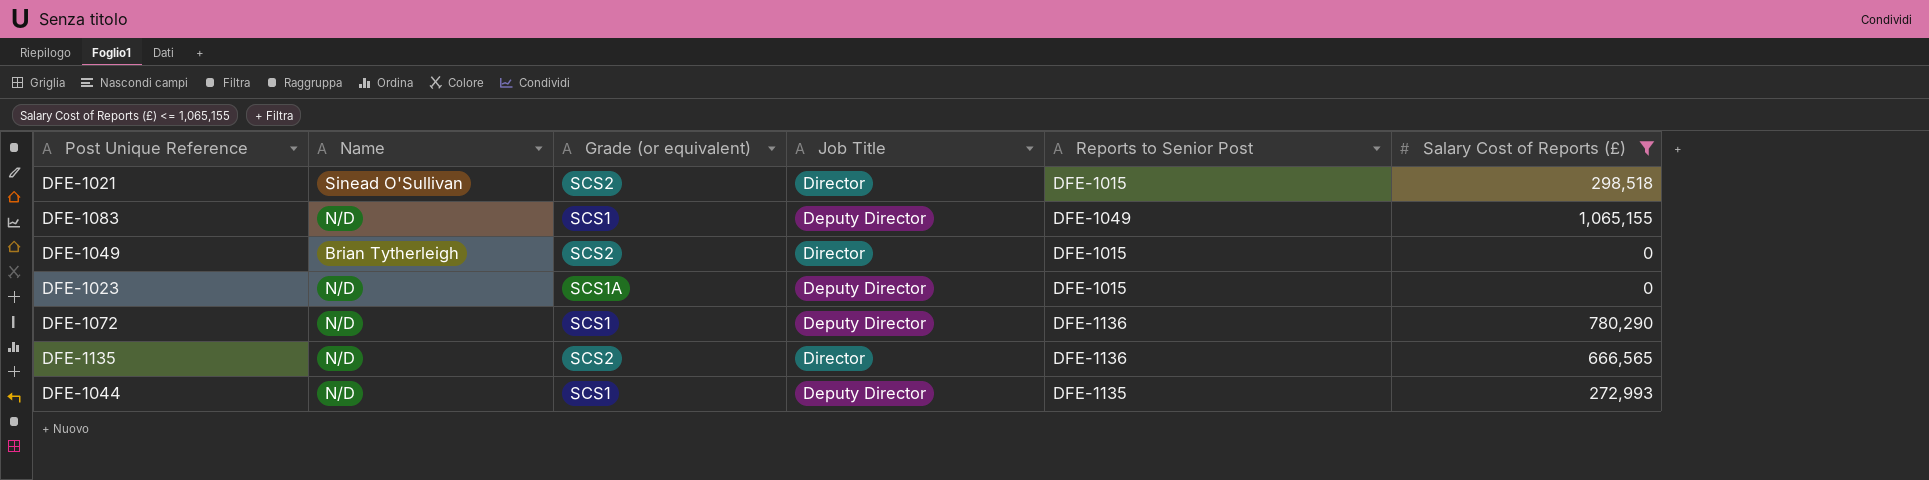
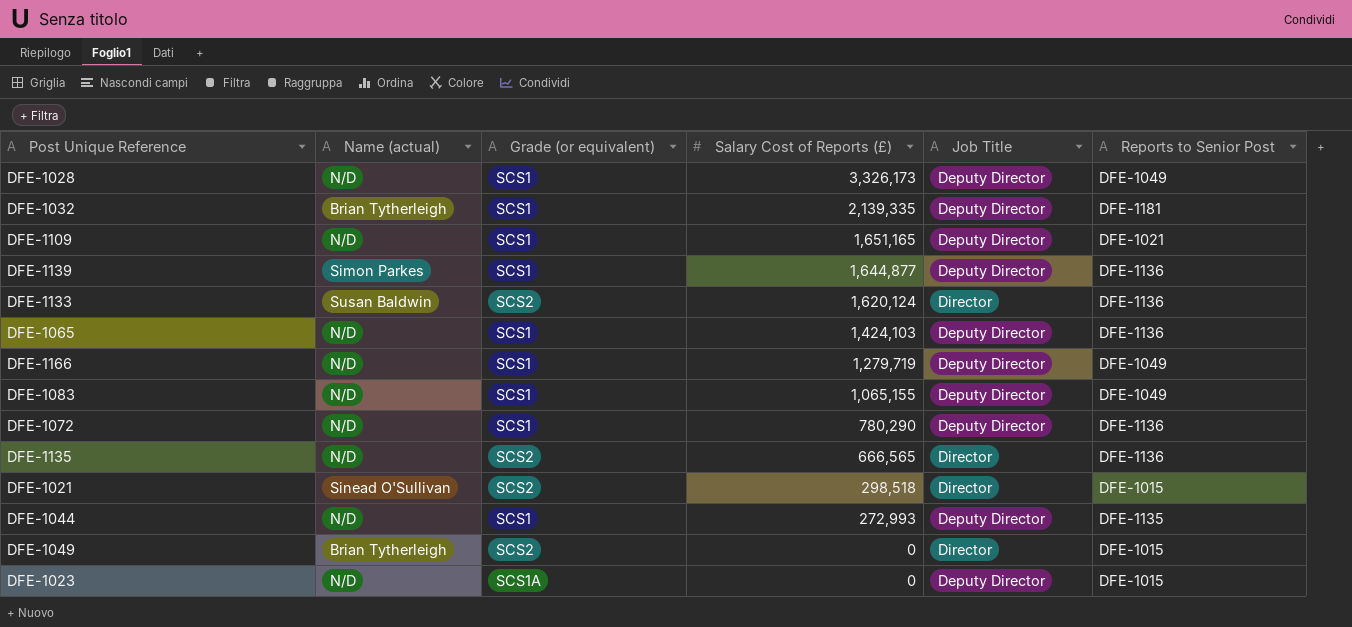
filter: Salary Cost of Reports (£) <= 1,065,155 -> none
row order: none -> Salary Cost of Reports (£) descending
column name: Name -> Name (actual)
column Salary Cost of Reports (£) | position: 6 -> 4

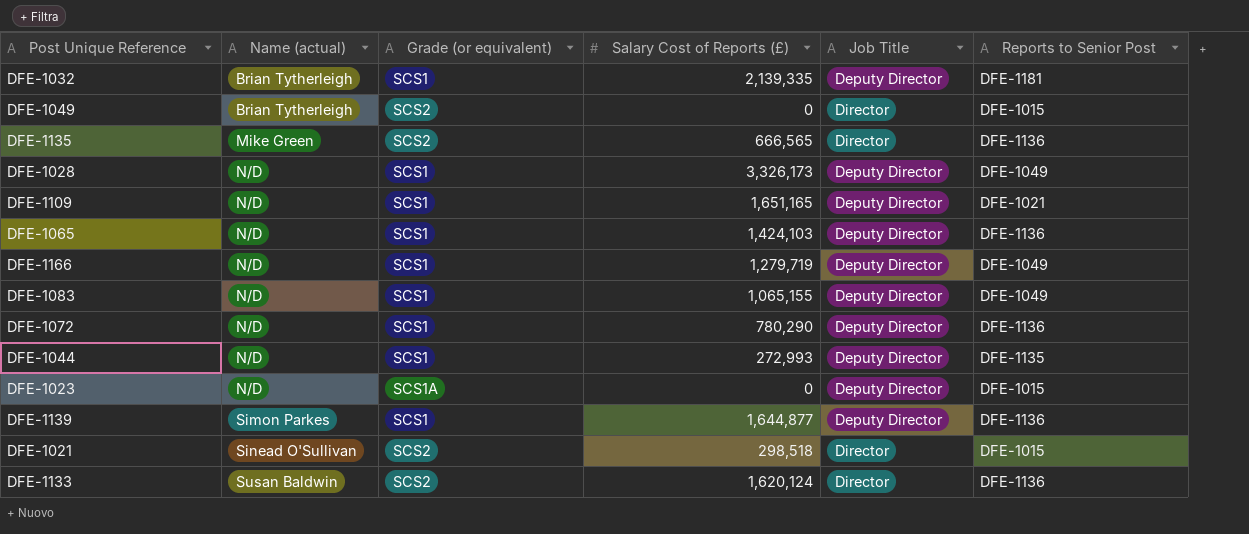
row order: Salary Cost of Reports (£) descending -> Name (actual) ascending
DFE-1135 | Name (actual): N/D -> Mike Green

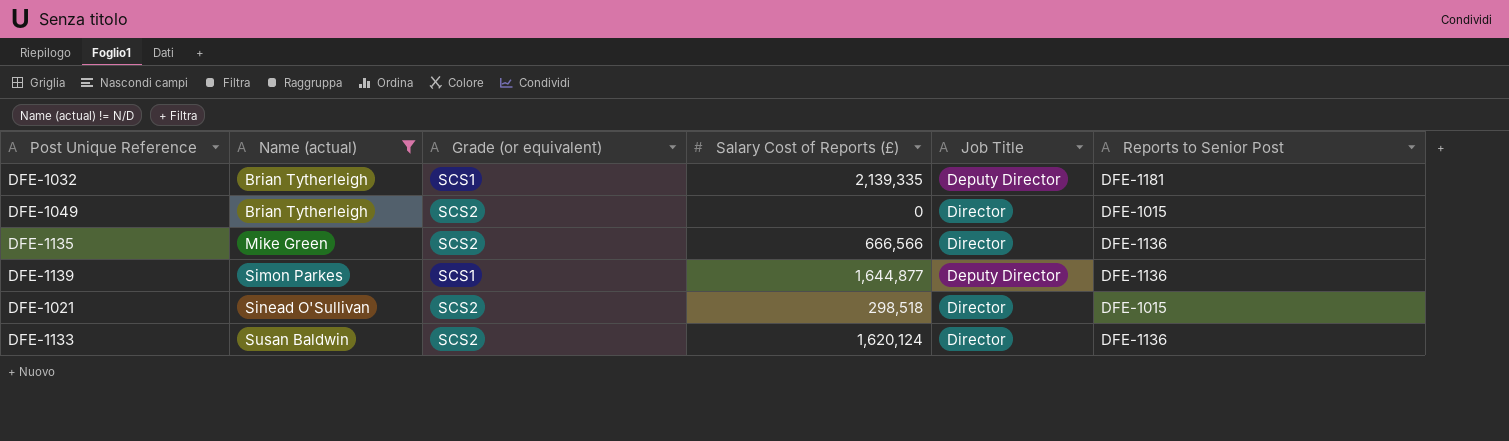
filter: none -> Name (actual) != N/D
DFE-1135 | Salary Cost of Reports (£): 666,565 -> 666,566

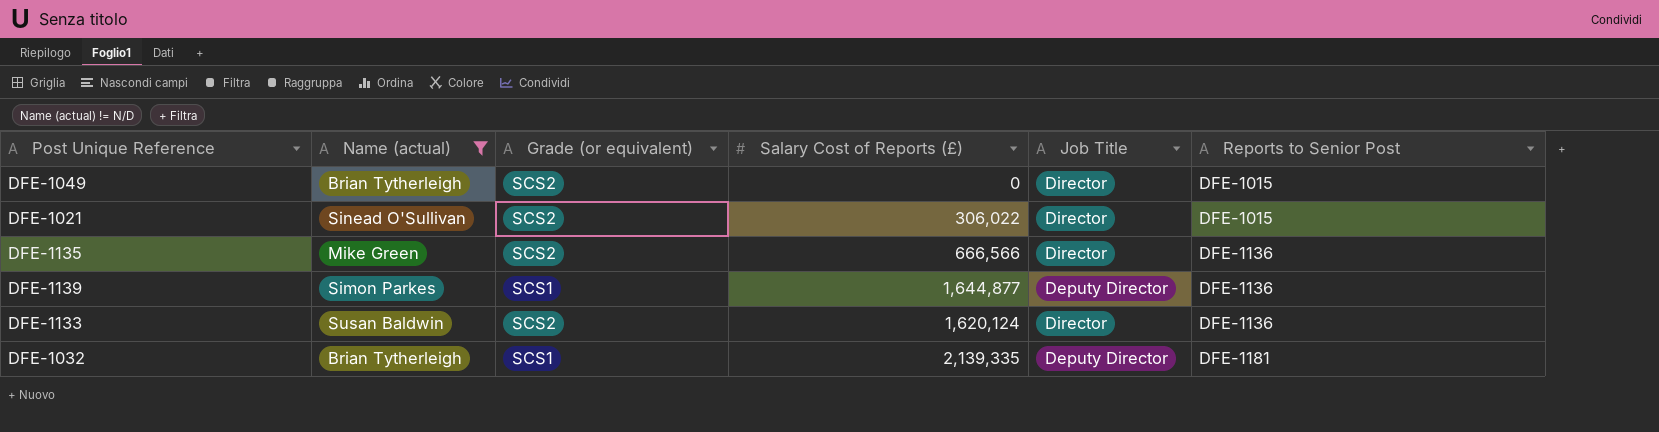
row order: Name (actual) ascending -> Reports to Senior Post ascending
DFE-1021 | Salary Cost of Reports (£): 298,518 -> 306,022

